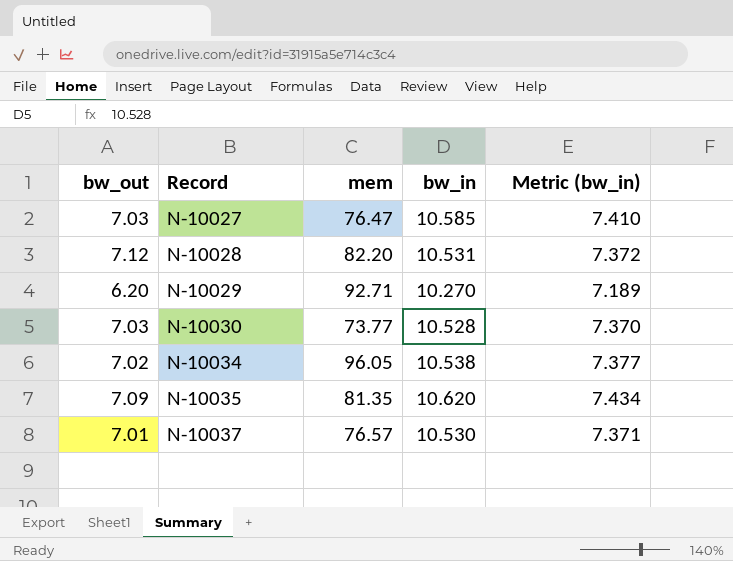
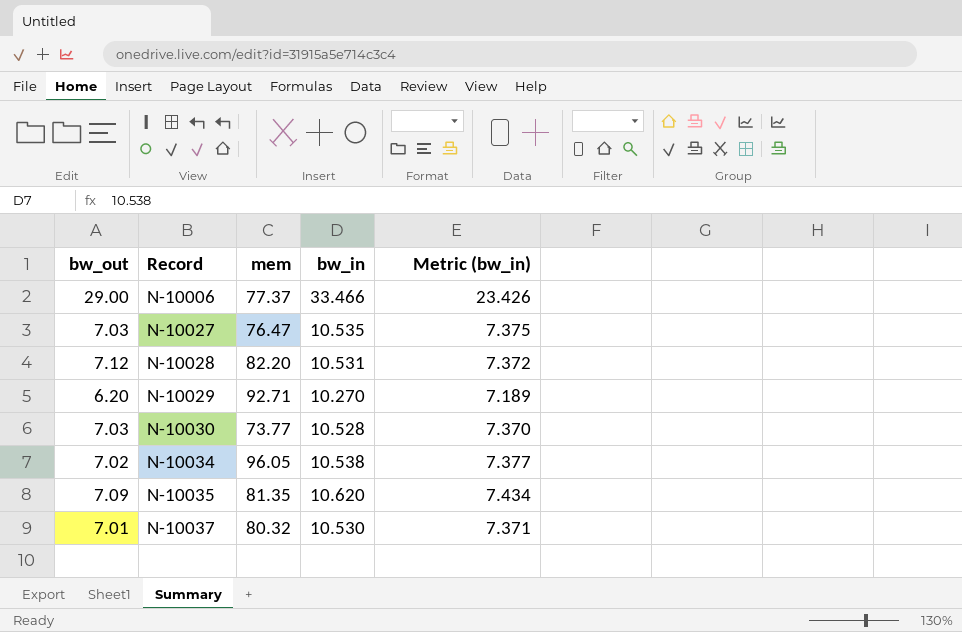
row N-10006: none -> 29.00 | 77.37 | 33.466 | 23.426
N-10027 | bw_in: 10.585 -> 10.535
N-10027 | Metric (bw_in): 7.410 -> 7.375
N-10037 | mem: 76.57 -> 80.32

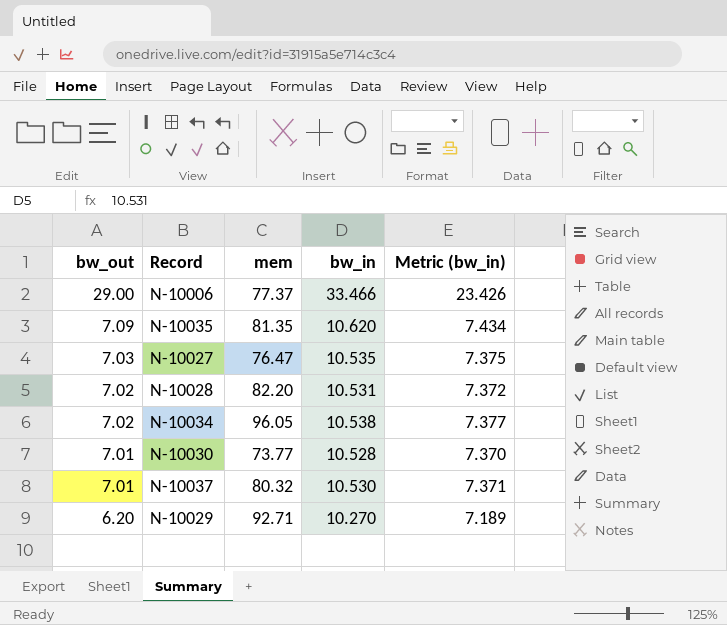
row order: Record ascending -> bw_out descending
N-10028 | bw_out: 7.12 -> 7.02
N-10030 | bw_out: 7.03 -> 7.01

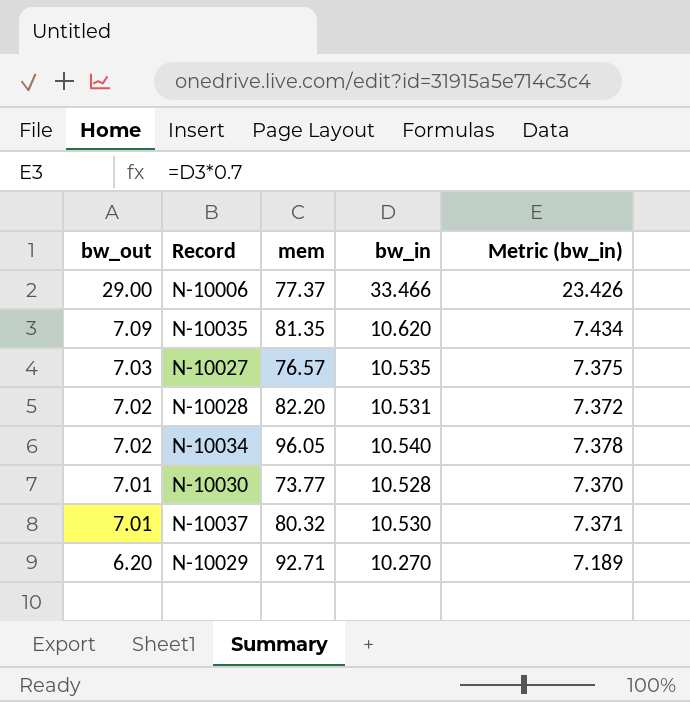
N-10027 | mem: 76.47 -> 76.57
N-10034 | bw_in: 10.538 -> 10.540
N-10034 | Metric (bw_in): 7.377 -> 7.378

